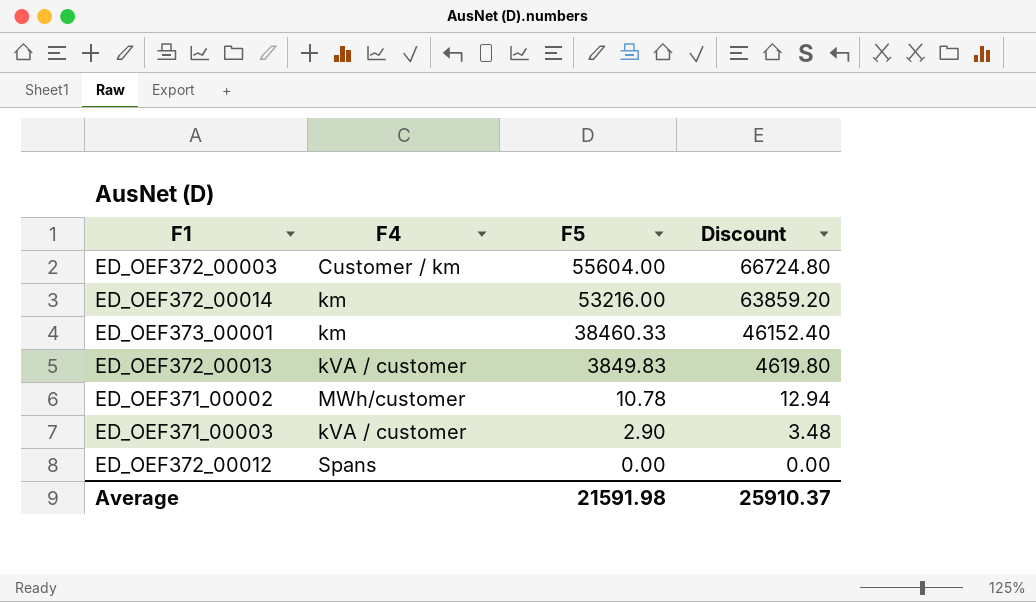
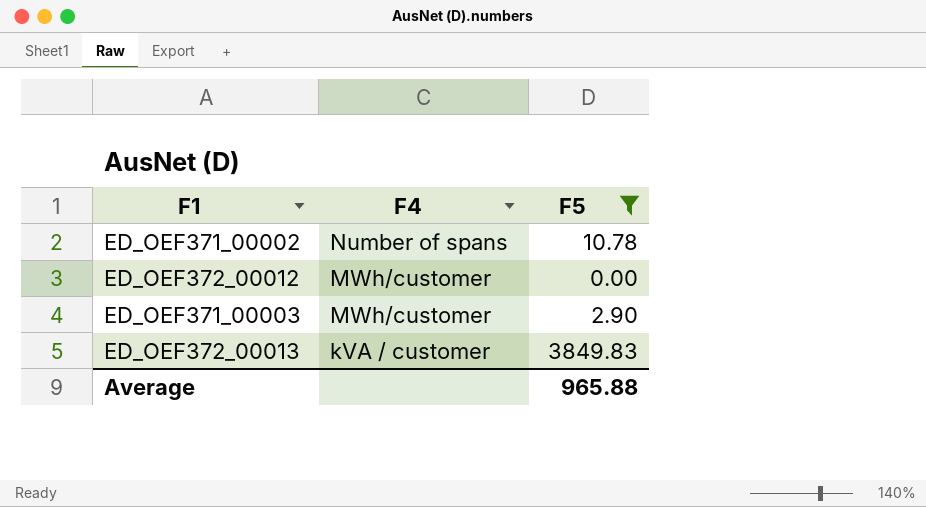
filter: none -> F5 <= 3849.83
row order: F5 descending -> F4 descending
column Discount | formula: [F5] * 1.2 -> none
ED_OEF371_00002 | F4: MWh/customer -> Number of spans
ED_OEF372_00012 | F4: Spans -> MWh/customer
ED_OEF371_00003 | F4: kVA / customer -> MWh/customer
Average | F5: 21591.98 -> 965.88

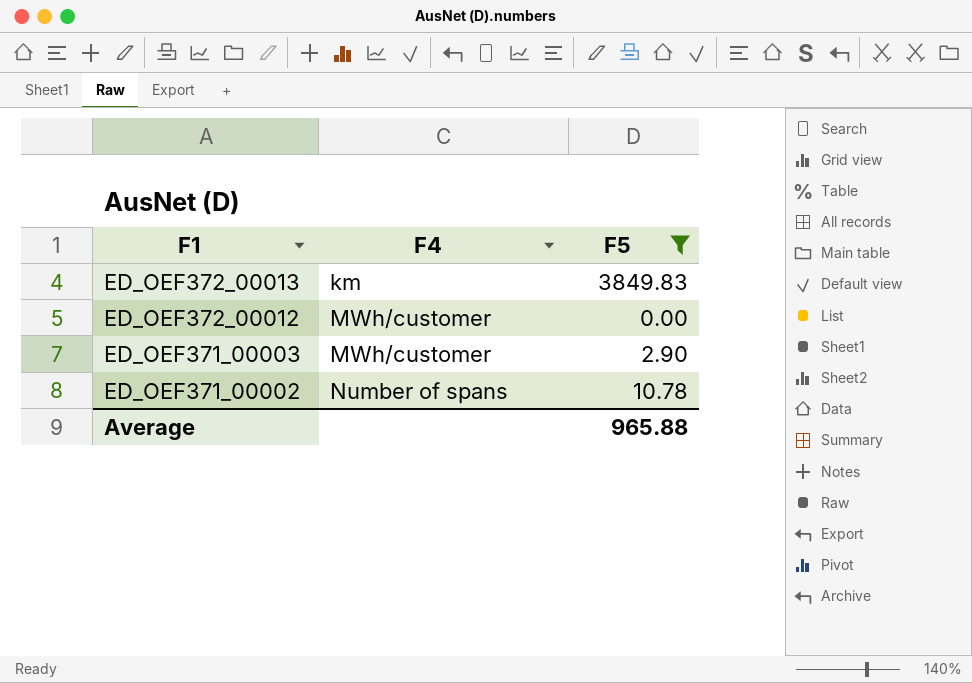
row order: F4 descending -> F1 descending
ED_OEF372_00013 | F4: kVA / customer -> km

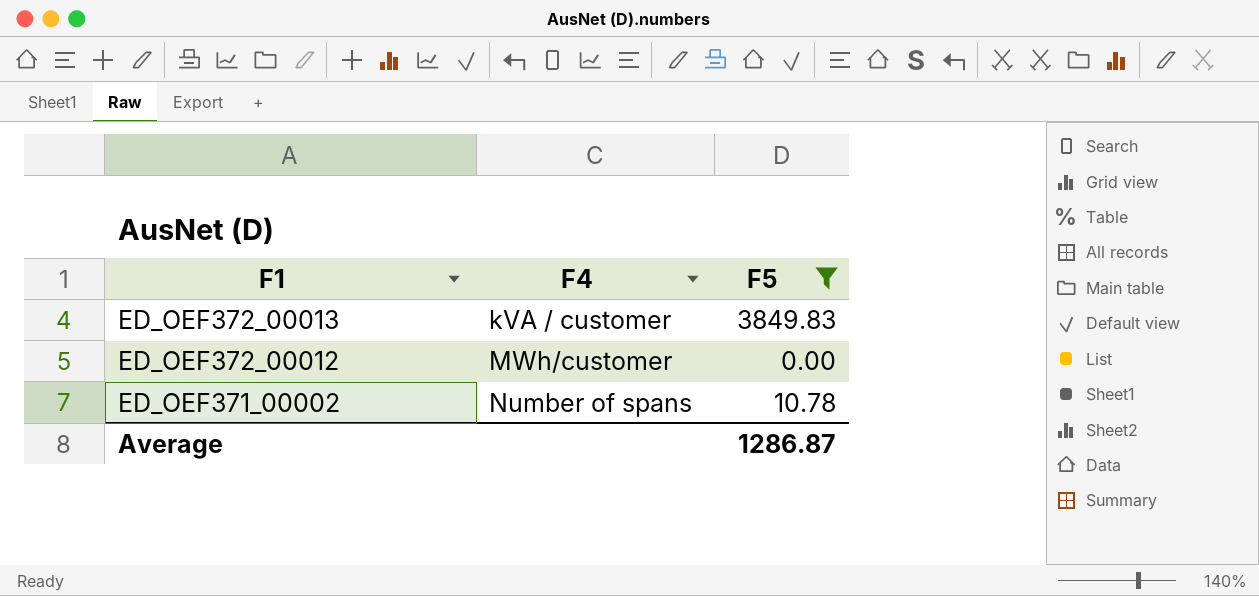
row ED_OEF371_00003: MWh/customer | 2.90 -> none
ED_OEF372_00013 | F4: km -> kVA / customer
Average | F5: 965.88 -> 1286.87

